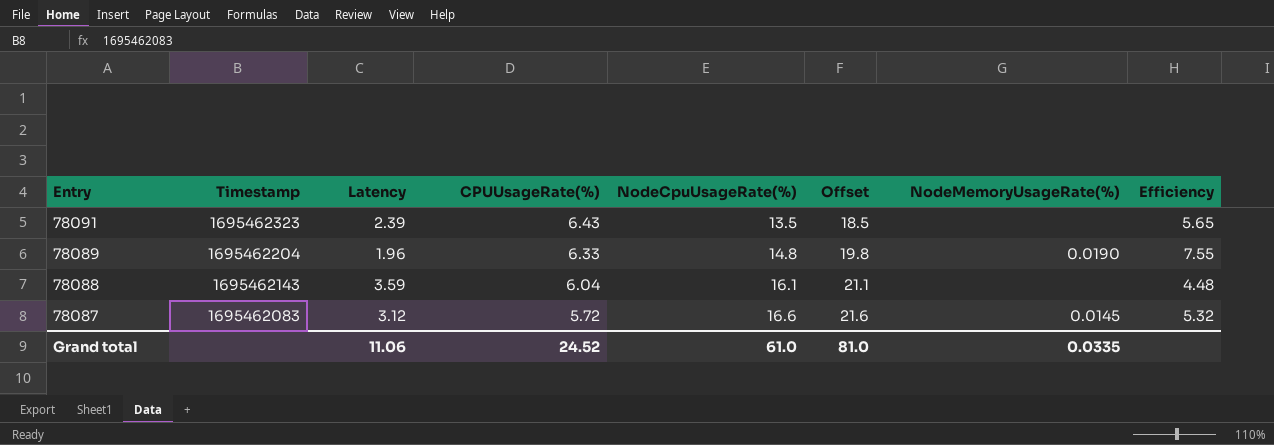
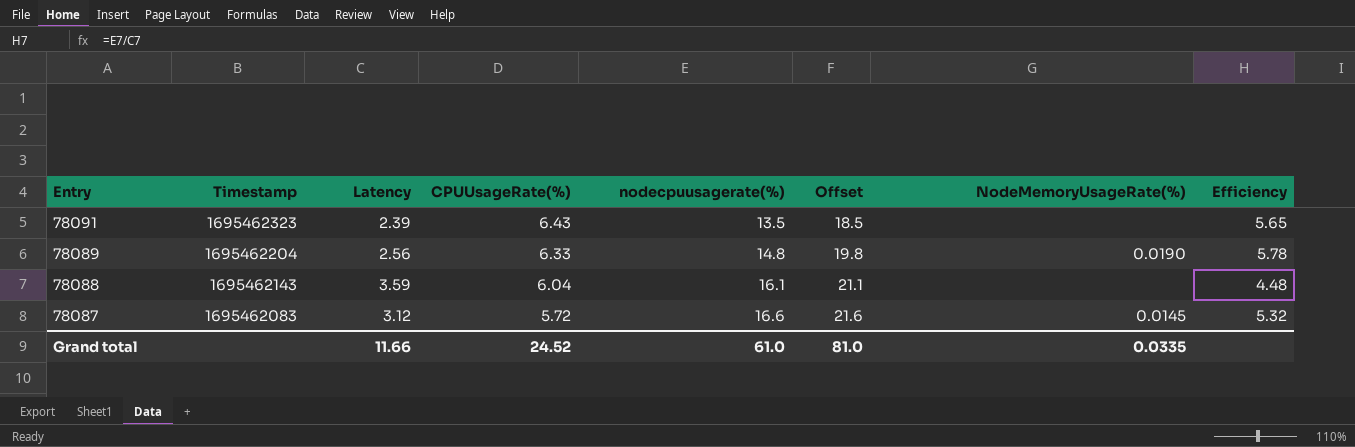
column name: NodeCpuUsageRate(%) -> nodecpuusagerate(%)
78089 | Latency: 1.96 -> 2.56
78089 | Efficiency: 7.55 -> 5.78
Grand total | Latency: 11.06 -> 11.66

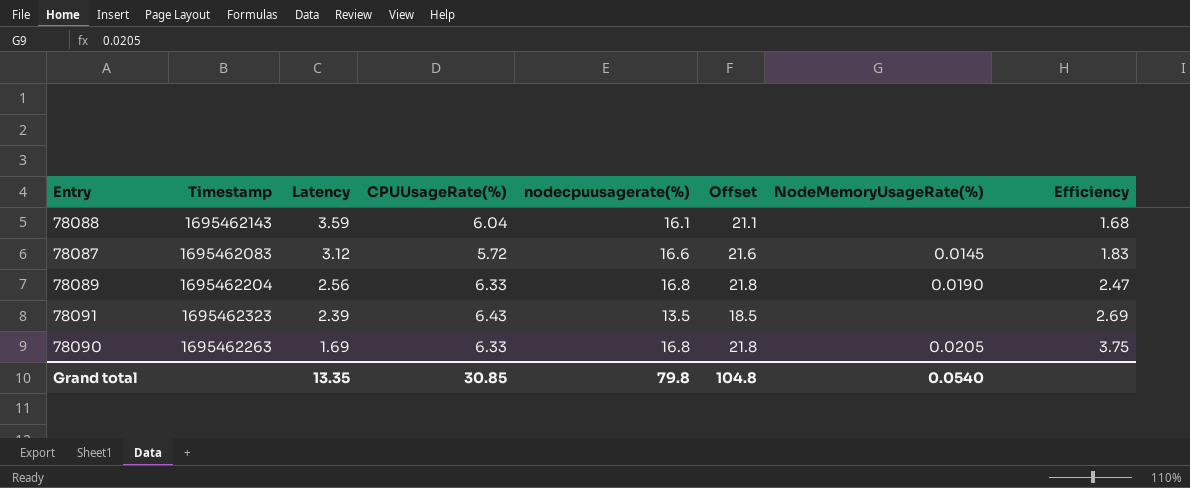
row order: Entry descending -> Latency descending
column Efficiency | formula: [nodecpuusagerate(%)] / [Latency] -> [CPUUsageRate(%)] / [Latency]
78089 | nodecpuusagerate(%): 14.8 -> 16.8
78089 | Offset: 19.8 -> 21.8
row 78090: none -> 1695462263 | 1.69 | 6.33 | 16.8 | 21.8 | 0.0205 | 3.75
Grand total | Latency: 11.66 -> 13.35
Grand total | CPUUsageRate(%): 24.52 -> 30.85
Grand total | nodecpuusagerate(%): 61.0 -> 79.8
Grand total | Offset: 81.0 -> 104.8
Grand total | NodeMemoryUsageRate(%): 0.0335 -> 0.0540

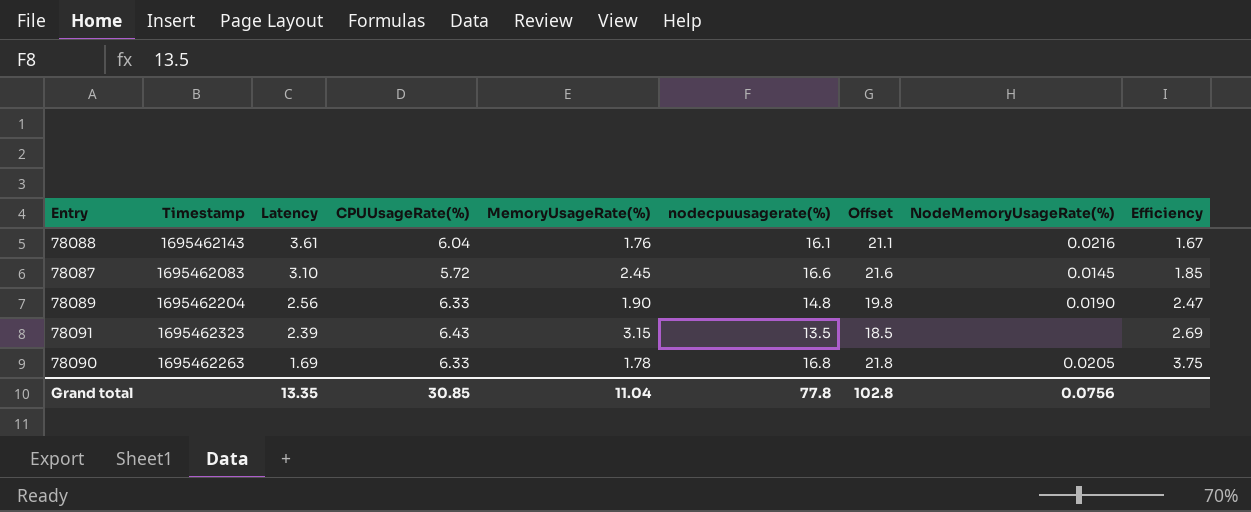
column MemoryUsageRate(%) | position: none -> 5
78088 | Latency: 3.59 -> 3.61
78088 | NodeMemoryUsageRate(%): none -> 0.0216
78088 | Efficiency: 1.68 -> 1.67
78087 | Latency: 3.12 -> 3.10
78087 | Efficiency: 1.83 -> 1.85
78089 | nodecpuusagerate(%): 16.8 -> 14.8
78089 | Offset: 21.8 -> 19.8
Grand total | nodecpuusagerate(%): 79.8 -> 77.8
Grand total | Offset: 104.8 -> 102.8
Grand total | NodeMemoryUsageRate(%): 0.0540 -> 0.0756

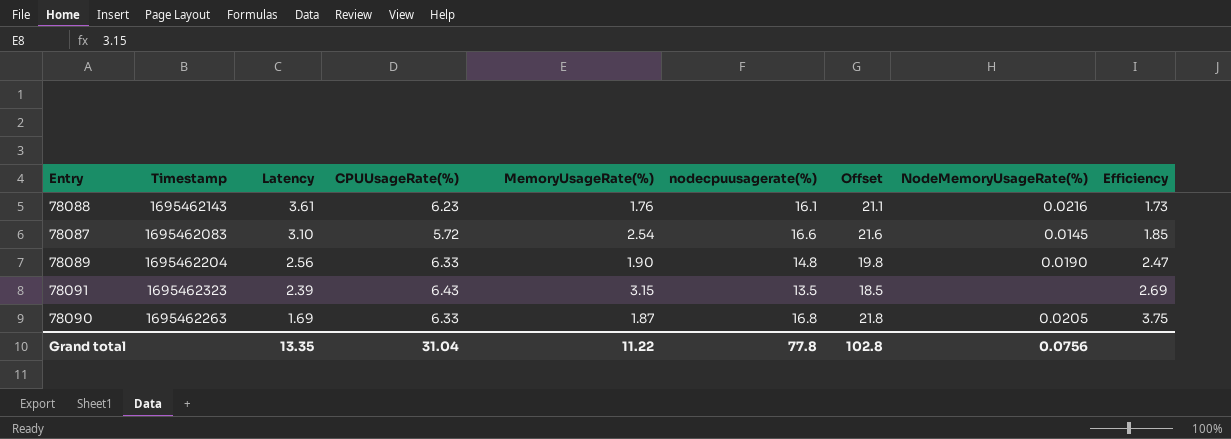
78088 | CPUUsageRate(%): 6.04 -> 6.23
78088 | Efficiency: 1.67 -> 1.73
78087 | MemoryUsageRate(%): 2.45 -> 2.54
78090 | MemoryUsageRate(%): 1.78 -> 1.87
Grand total | CPUUsageRate(%): 30.85 -> 31.04
Grand total | MemoryUsageRate(%): 11.04 -> 11.22

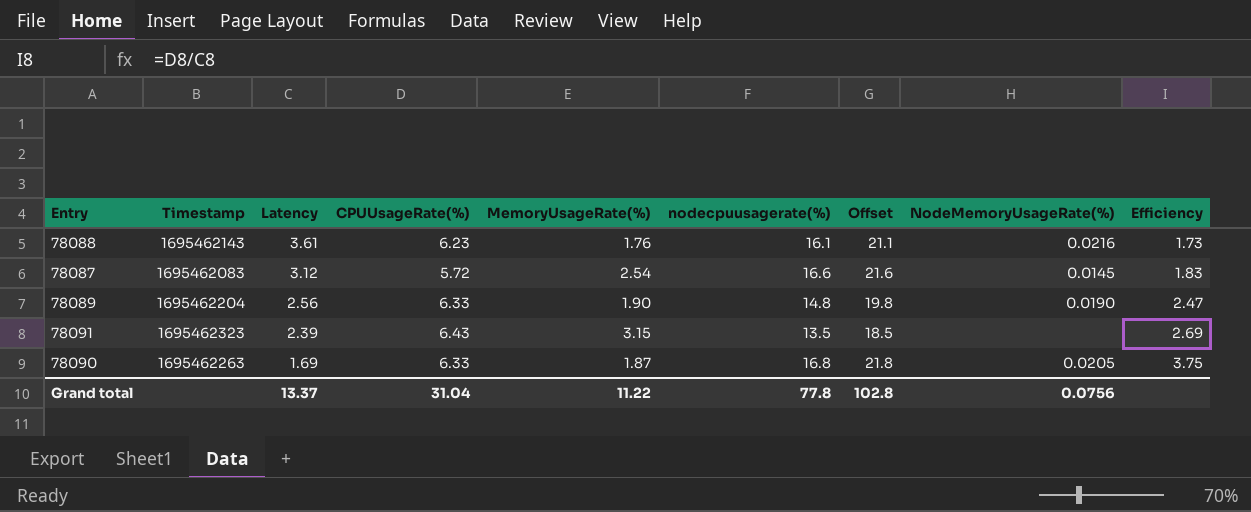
78087 | Latency: 3.10 -> 3.12
78087 | Efficiency: 1.85 -> 1.83
Grand total | Latency: 13.35 -> 13.37

